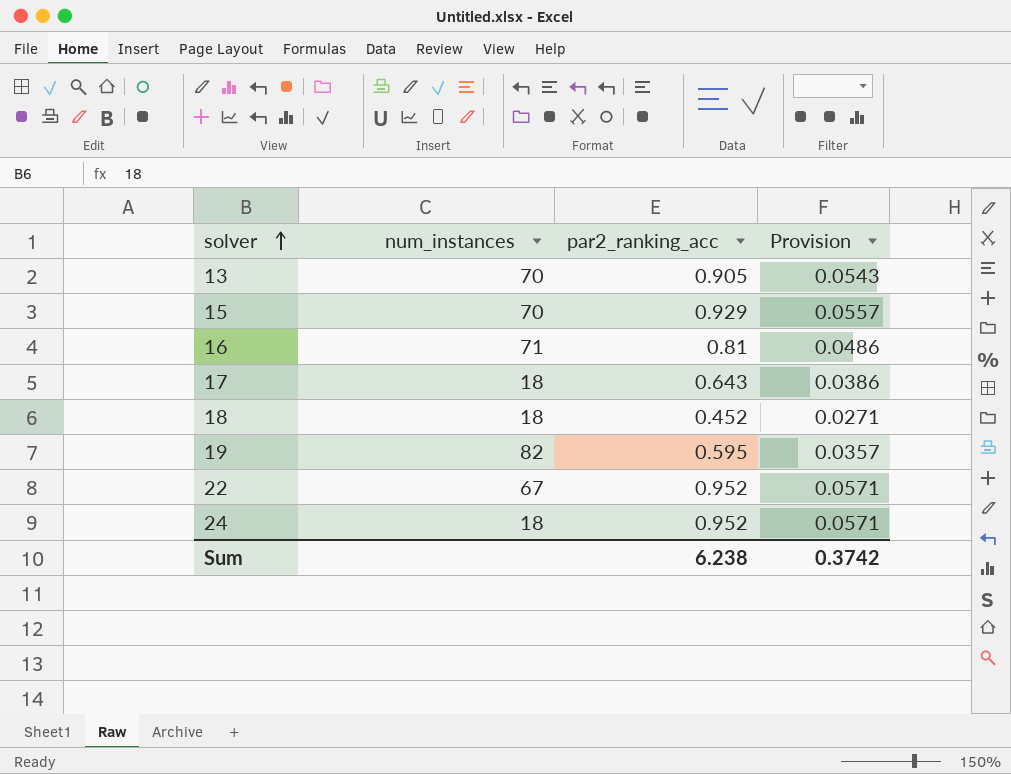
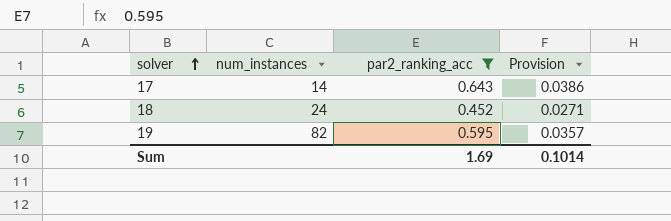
filter: none -> par2_ranking_acc <= 0.643
17 | num_instances: 18 -> 14
18 | num_instances: 18 -> 24
Sum | par2_ranking_acc: 6.238 -> 1.69
Sum | Provision: 0.3742 -> 0.1014

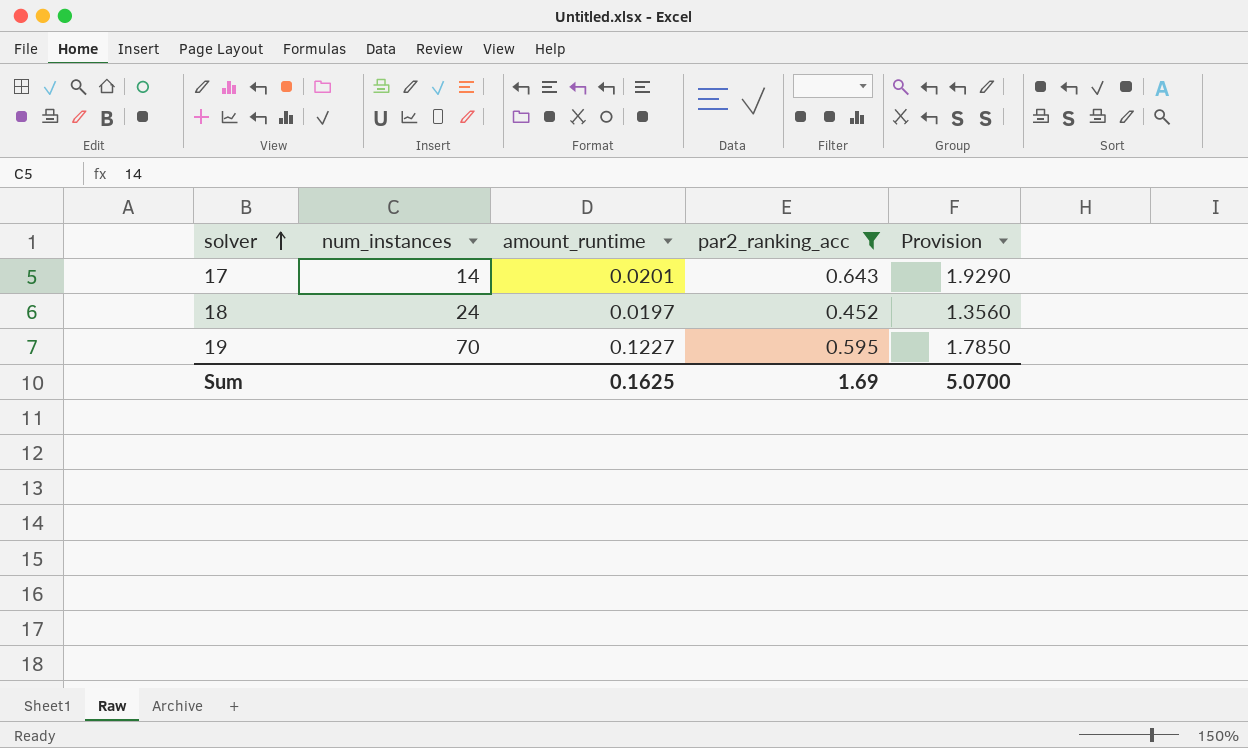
column amount_runtime | position: none -> 3
column Provision | formula: [par2_ranking_acc] * 0.06 -> [par2_ranking_acc] * 3
19 | num_instances: 82 -> 70
Sum | Provision: 0.1014 -> 5.0700

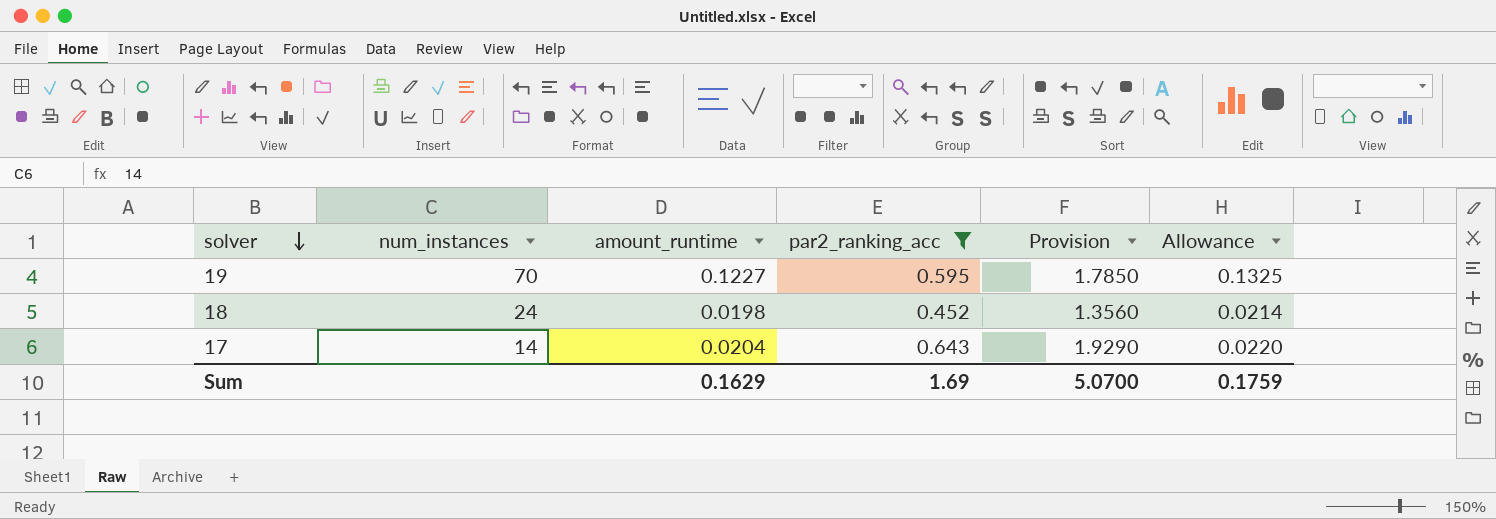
row order: solver ascending -> solver descending
column Allowance | formula: none -> [amount_runtime] * 1.08
18 | amount_runtime: 0.0197 -> 0.0198
17 | amount_runtime: 0.0201 -> 0.0204
Sum | amount_runtime: 0.1625 -> 0.1629

